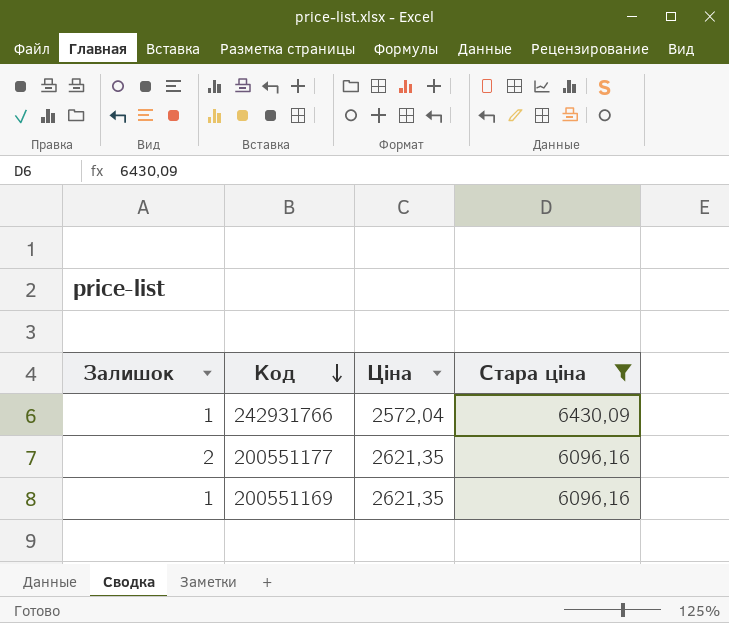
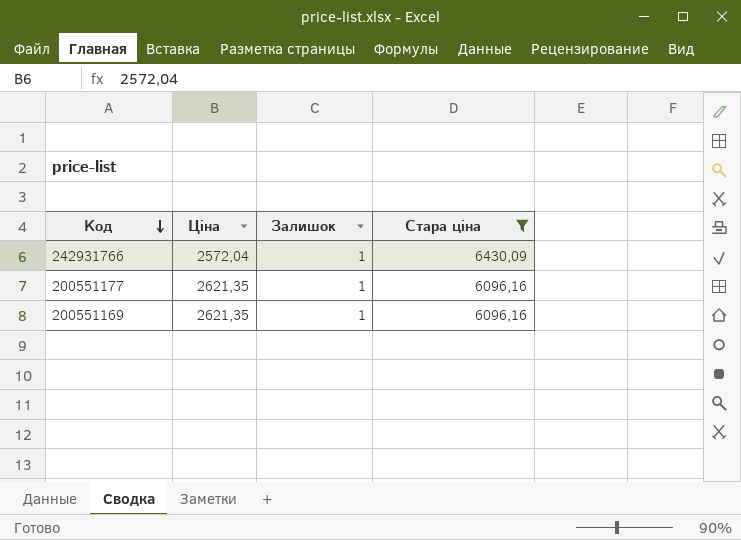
column Залишок | position: 1 -> 3
200551177 | Залишок: 2 -> 1

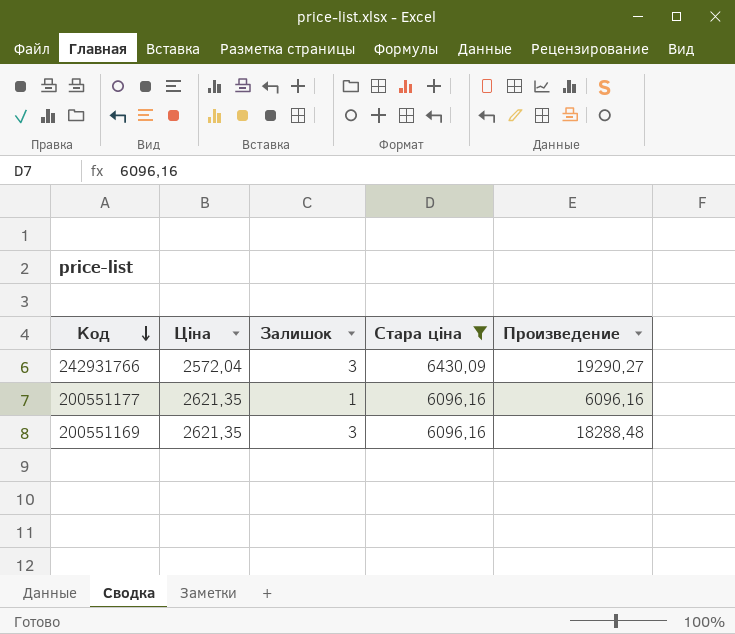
column Произведение | formula: none -> [Залишок] * [Стара ціна]
242931766 | Залишок: 1 -> 3
200551169 | Залишок: 1 -> 3

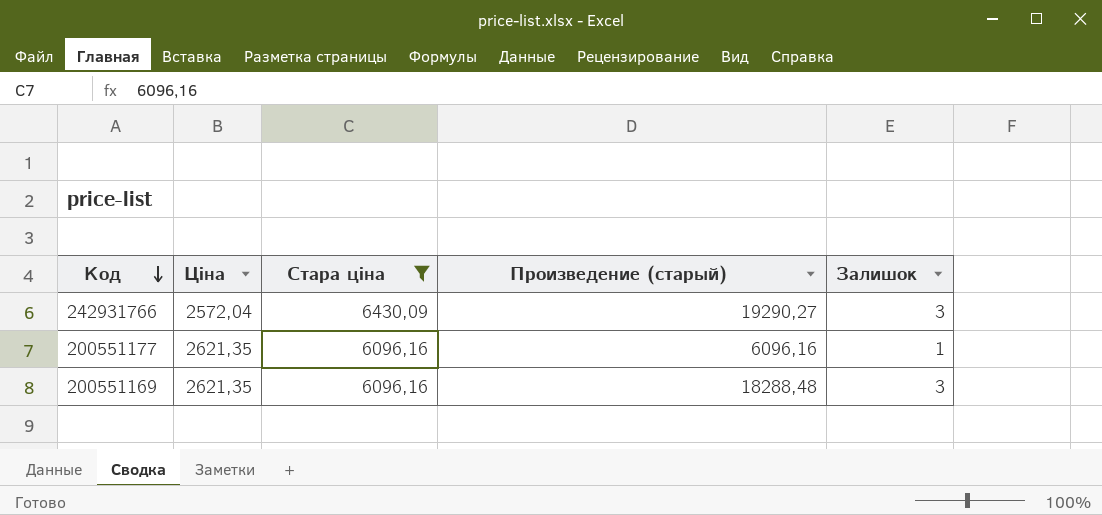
column name: Произведение -> Произведение (старый)
column Залишок | position: 3 -> 5

